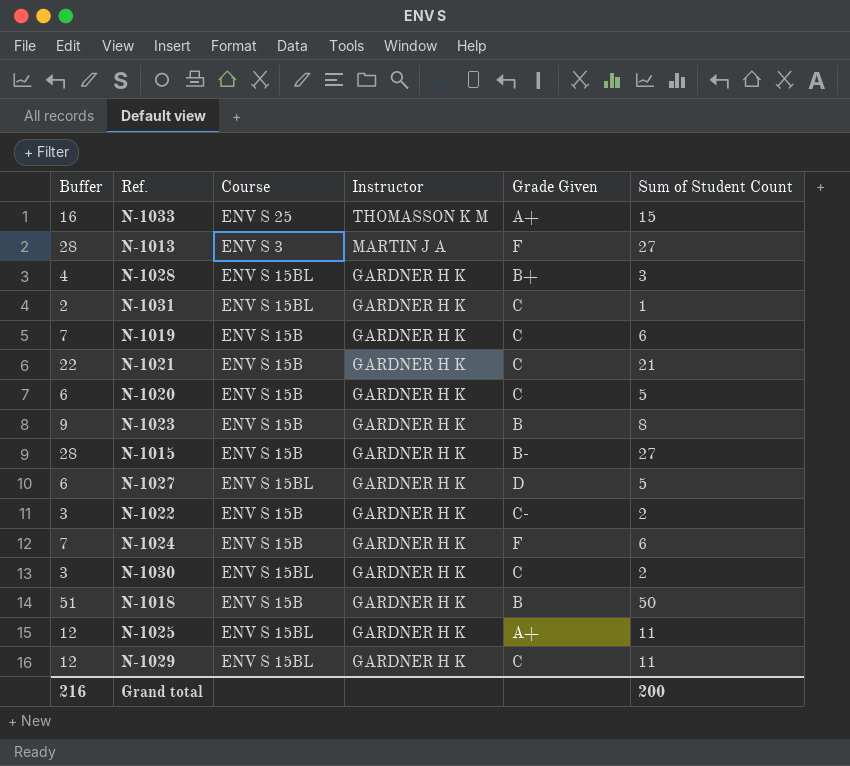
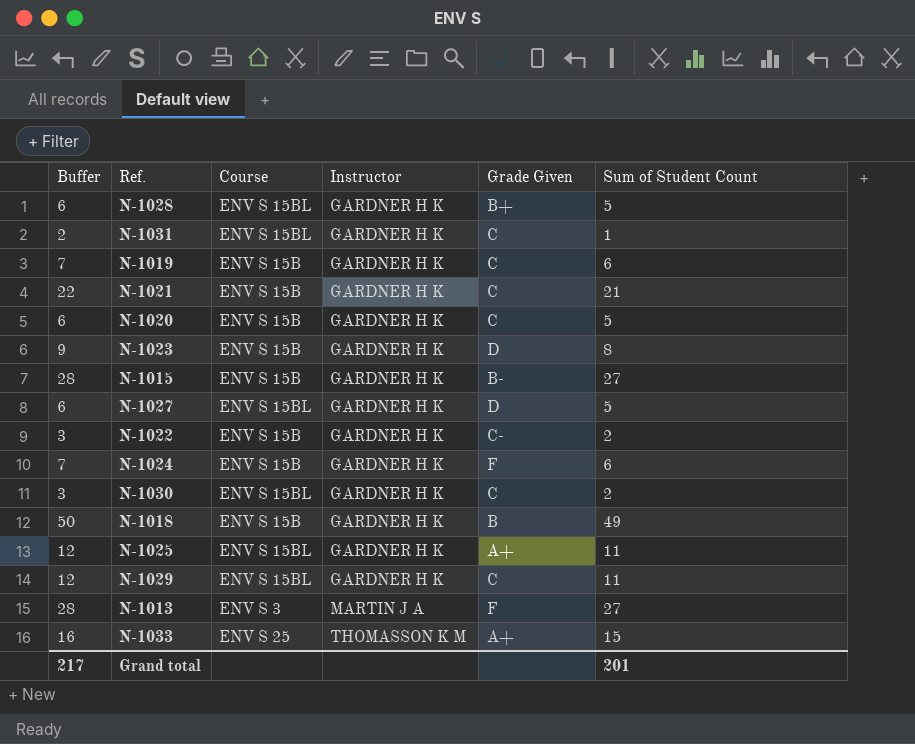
row order: Instructor descending -> Instructor ascending
N-1028 | Buffer: 4 -> 6
N-1028 | Sum of Student Count: 3 -> 5
N-1023 | Grade Given: B -> D
N-1018 | Buffer: 51 -> 50
N-1018 | Sum of Student Count: 50 -> 49
Grand total | Buffer: 216 -> 217
Grand total | Sum of Student Count: 200 -> 201

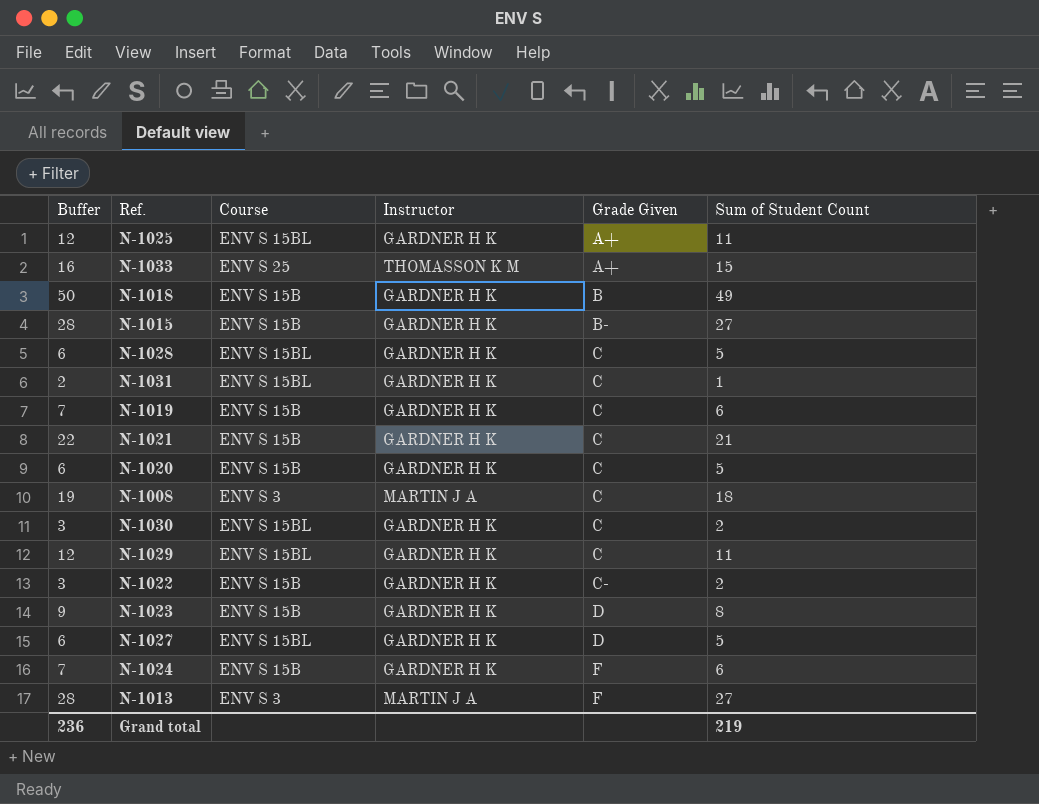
row order: Instructor ascending -> Grade Given ascending
N-1028 | Grade Given: B+ -> C
row N-1008: none -> 19 | ENV S 3 | MARTIN J A | C | 18
Grand total | Buffer: 217 -> 236
Grand total | Sum of Student Count: 201 -> 219

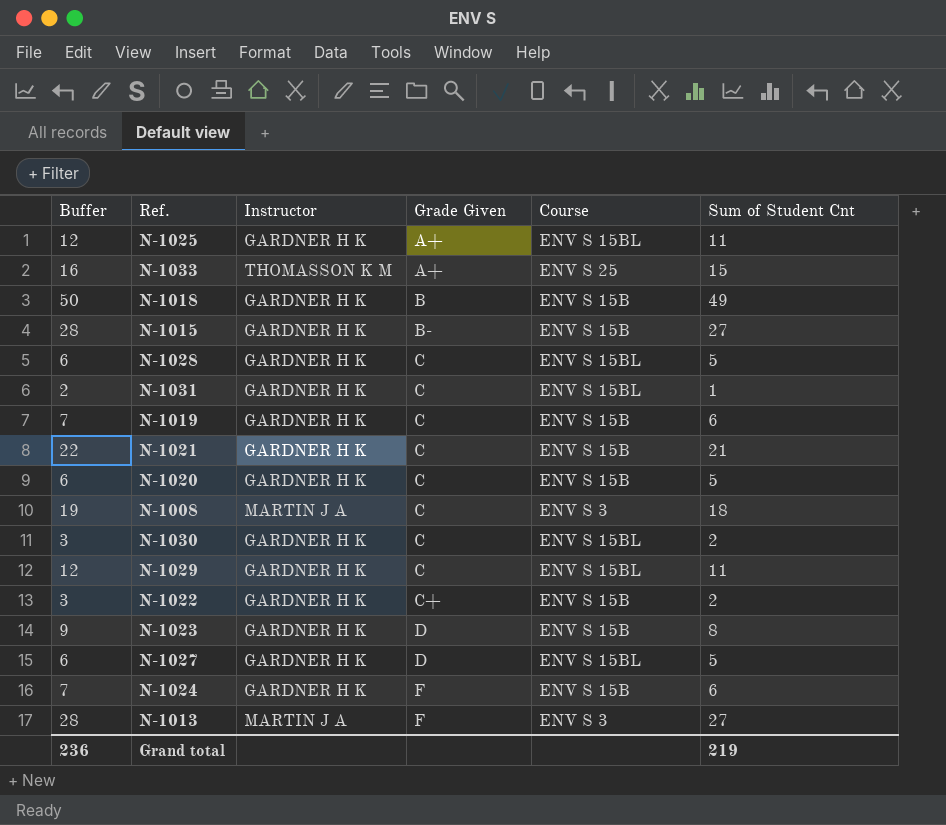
column Course | position: 3 -> 5
column name: Sum of Student Count -> Sum of Student Cnt
N-1022 | Grade Given: C- -> C+

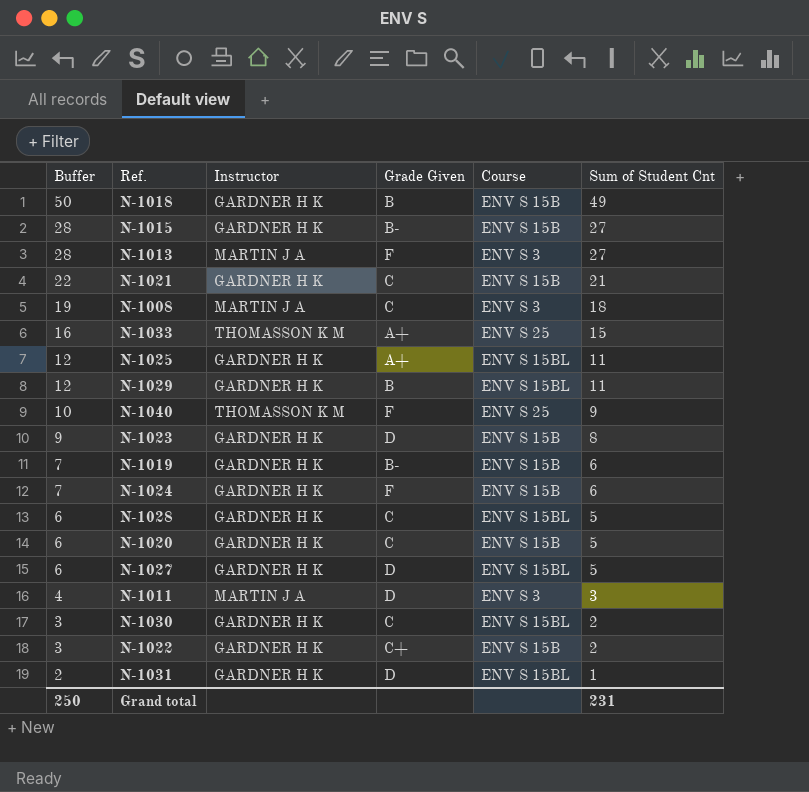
row order: Grade Given ascending -> Buffer descending
N-1029 | Grade Given: C -> B
row N-1040: none -> 10 | THOMASSON K M | F | ENV S 25 | 9
N-1019 | Grade Given: C -> B-
row N-1011: none -> 4 | MARTIN J A | D | ENV S 3 | 3
N-1031 | Grade Given: C -> D
Grand total | Buffer: 236 -> 250
Grand total | Sum of Student Cnt: 219 -> 231

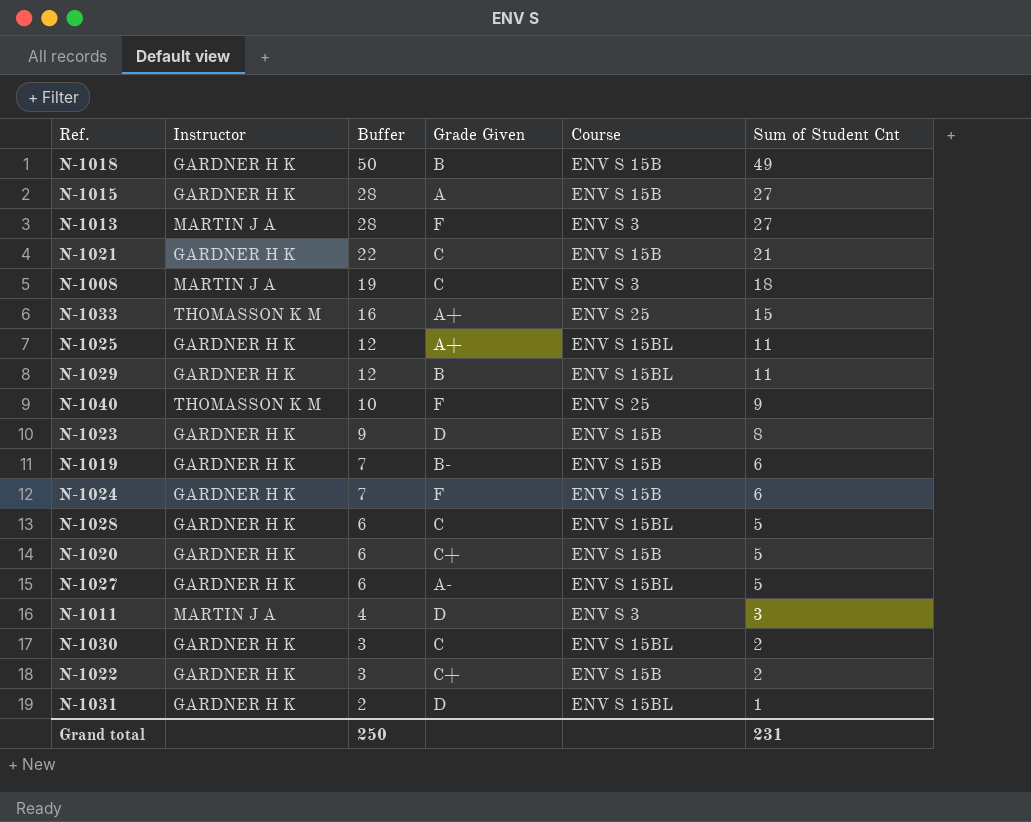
column Buffer | position: 1 -> 3
N-1015 | Grade Given: B- -> A
N-1020 | Grade Given: C -> C+
N-1027 | Grade Given: D -> A-

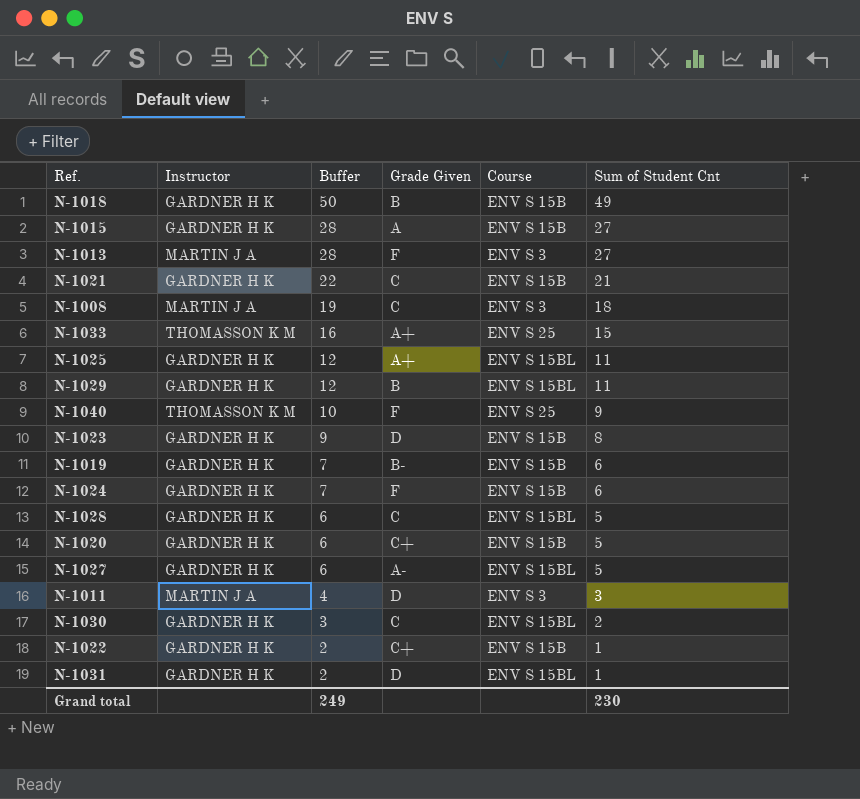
N-1022 | Buffer: 3 -> 2
N-1022 | Sum of Student Cnt: 2 -> 1
Grand total | Buffer: 250 -> 249
Grand total | Sum of Student Cnt: 231 -> 230

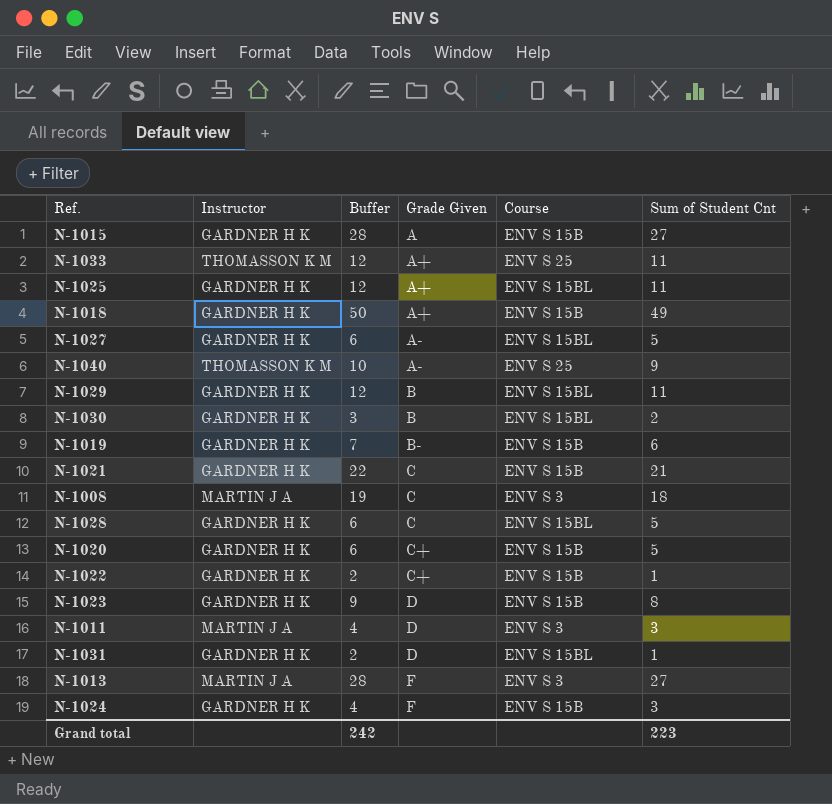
row order: Buffer descending -> Grade Given ascending
N-1033 | Buffer: 16 -> 12
N-1033 | Sum of Student Cnt: 15 -> 11
N-1018 | Grade Given: B -> A+
N-1040 | Grade Given: F -> A-
N-1030 | Grade Given: C -> B
N-1024 | Buffer: 7 -> 4
N-1024 | Sum of Student Cnt: 6 -> 3
Grand total | Buffer: 249 -> 242
Grand total | Sum of Student Cnt: 230 -> 223

